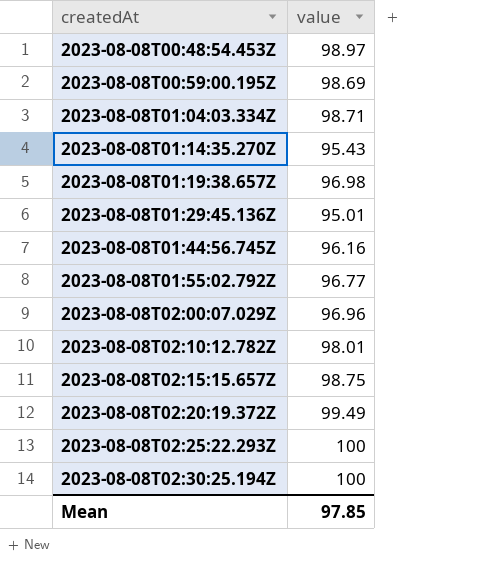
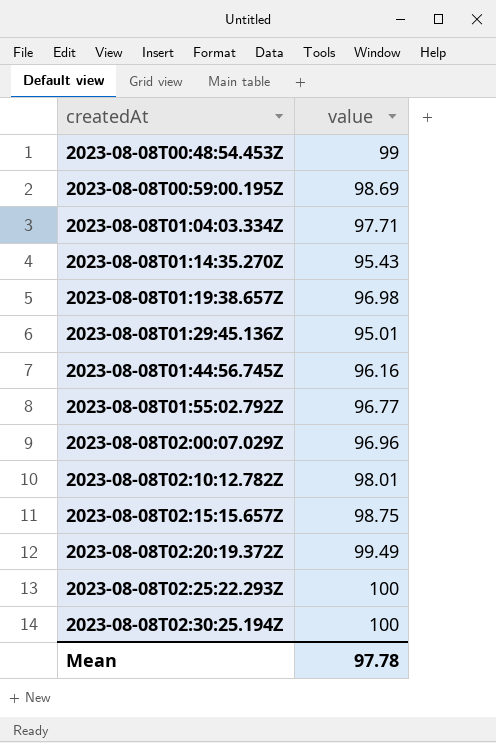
2023-08-08T00:48:54.453Z | value: 98.97 -> 99
2023-08-08T01:04:03.334Z | value: 98.71 -> 97.71
Mean | value: 97.85 -> 97.78

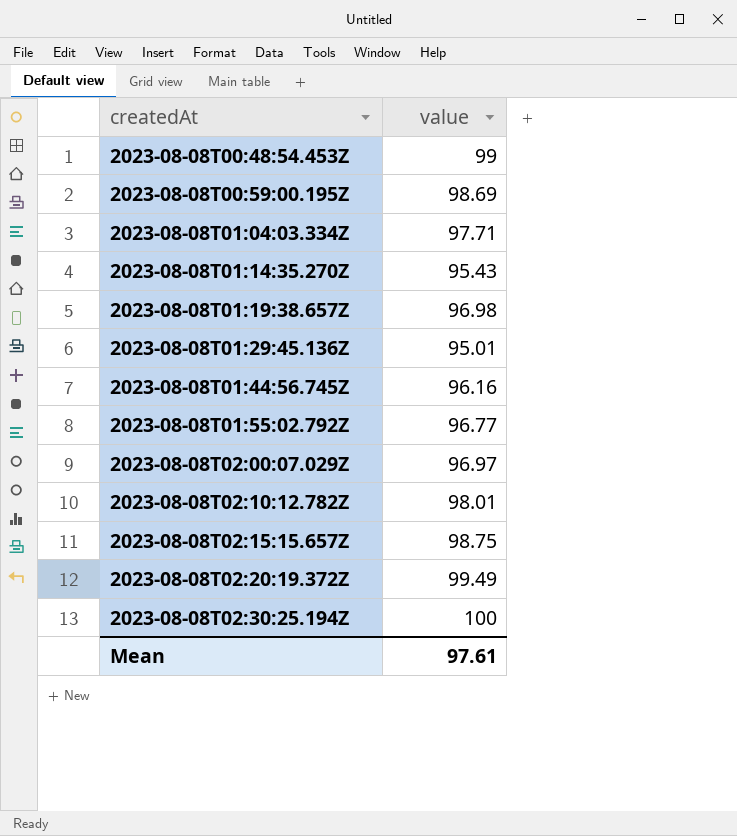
row 2023-08-08T02:25:22.293Z: 100 -> none
2023-08-08T02:00:07.029Z | value: 96.96 -> 96.97
Mean | value: 97.78 -> 97.61

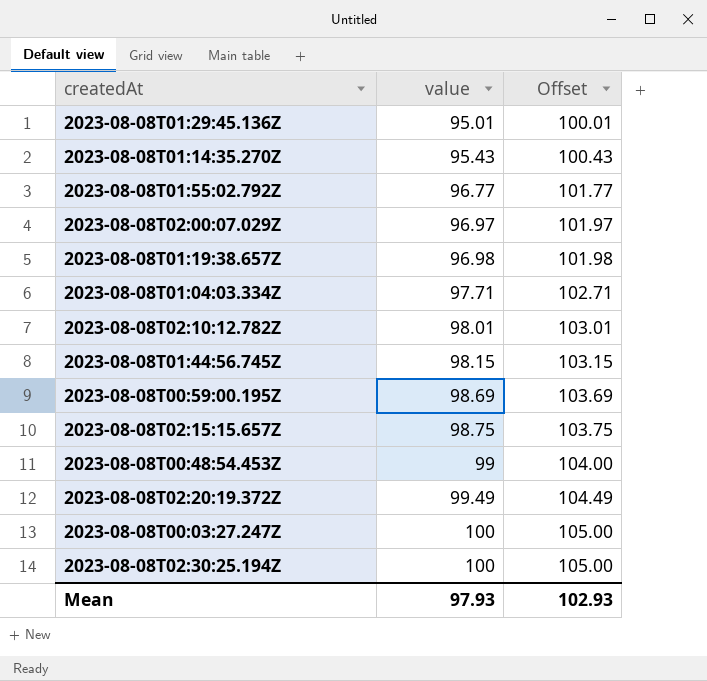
row order: createdAt ascending -> value ascending
column Offset | formula: none -> [value] + 5
2023-08-08T01:44:56.745Z | value: 96.16 -> 98.15
row 2023-08-08T00:03:27.247Z: none -> 100 | 105.00
Mean | value: 97.61 -> 97.93

